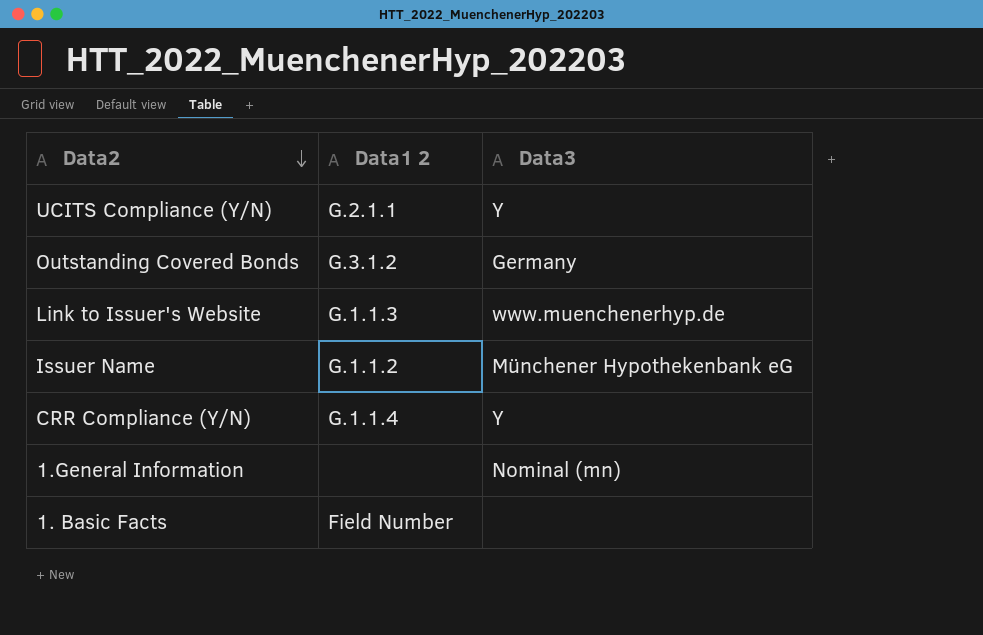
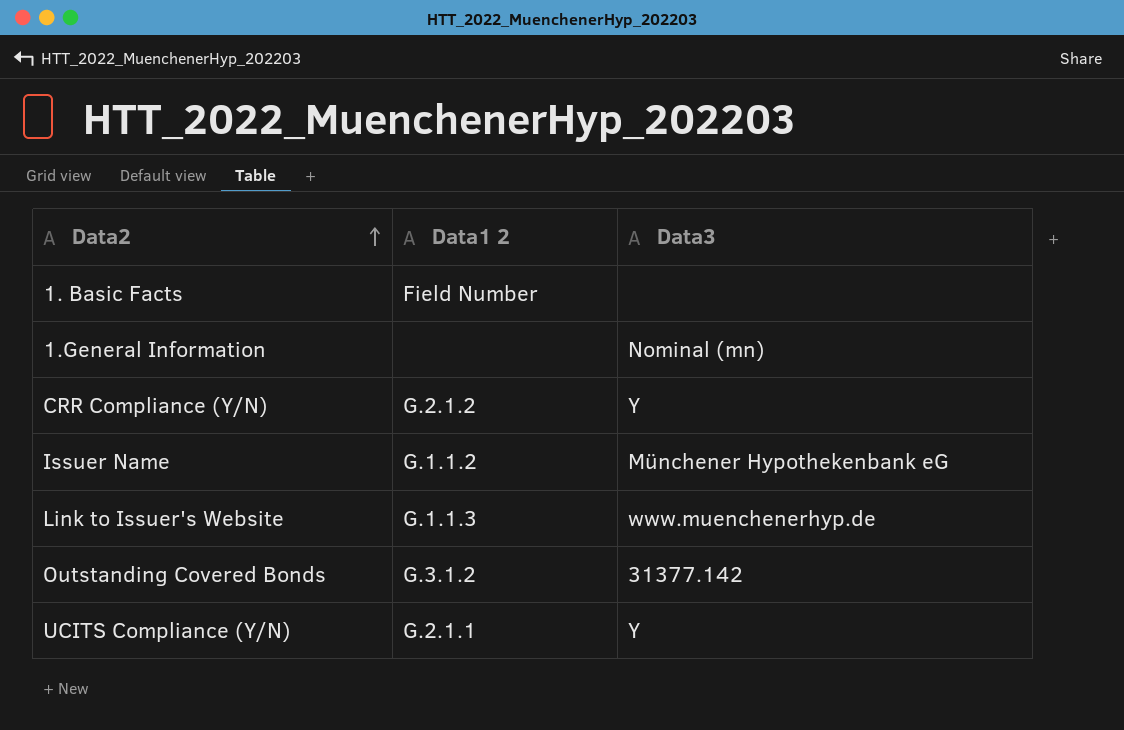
row order: Data2 descending -> Data2 ascending
CRR Compliance (Y/N) | Data1 2: G.1.1.4 -> G.2.1.2
Outstanding Covered Bonds | Data3: Germany -> 31377.142

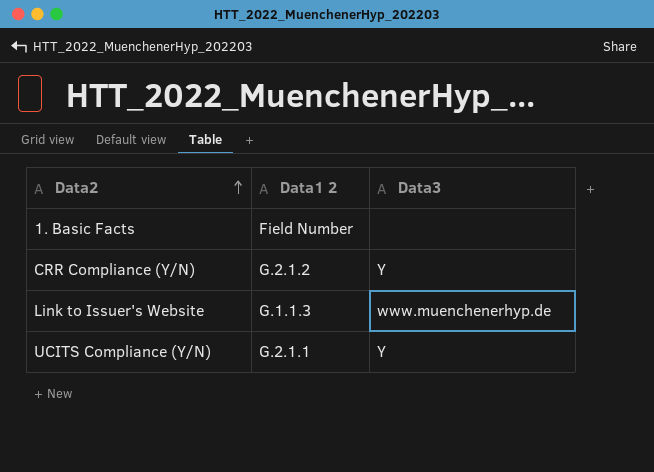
row 1.General Information: none | Nominal (mn) -> none
row Issuer Name: G.1.1.2 | Münchener Hypothekenbank eG -> none
row Outstanding Covered Bonds: G.3.1.2 | 31377.142 -> none

